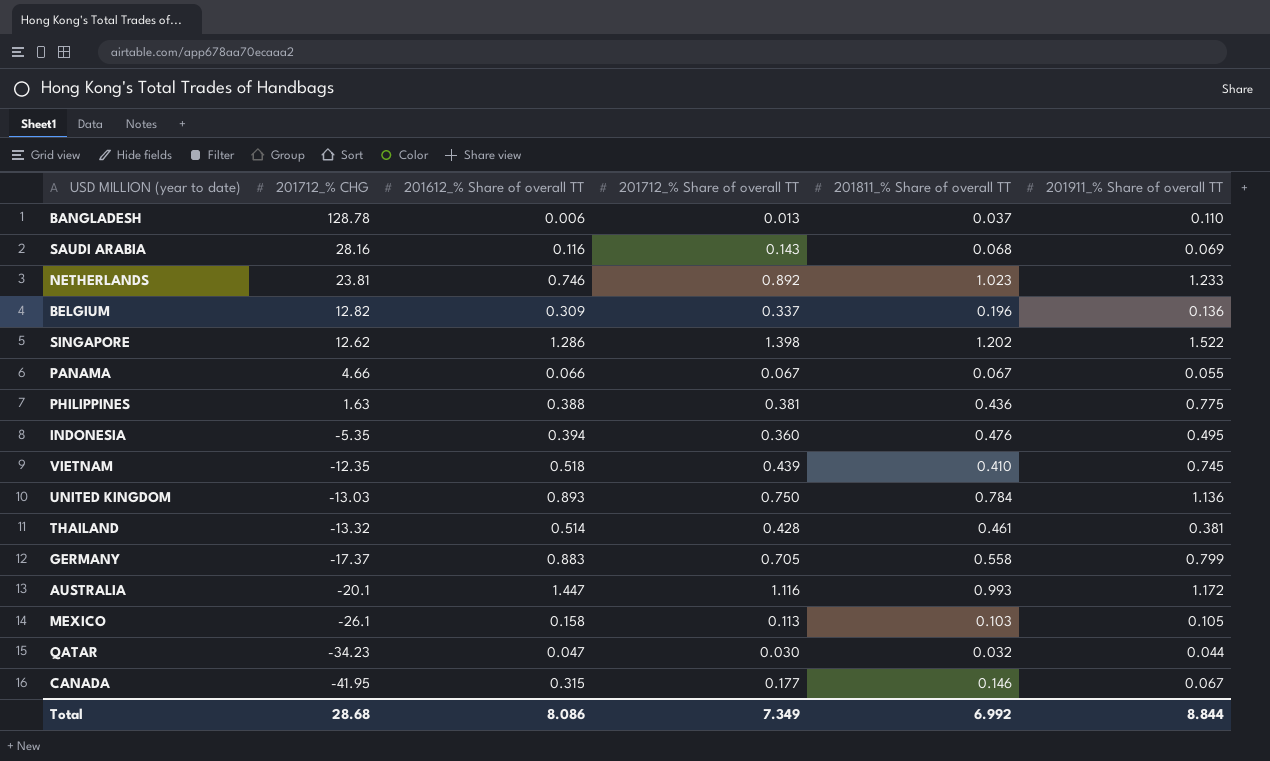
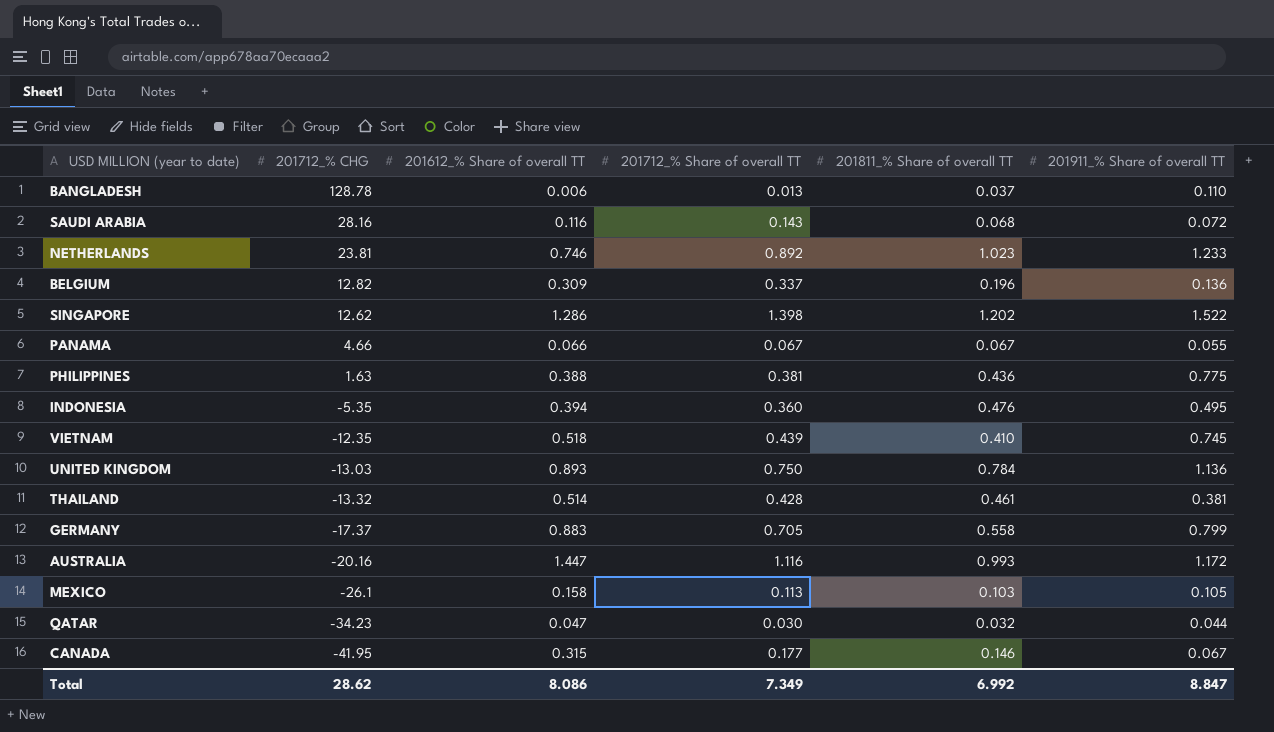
SAUDI ARABIA | 201911_% Share of overall TT: 0.069 -> 0.072
AUSTRALIA | 201712_% CHG: -20.1 -> -20.16
Total | 201712_% CHG: 28.68 -> 28.62
Total | 201911_% Share of overall TT: 8.844 -> 8.847

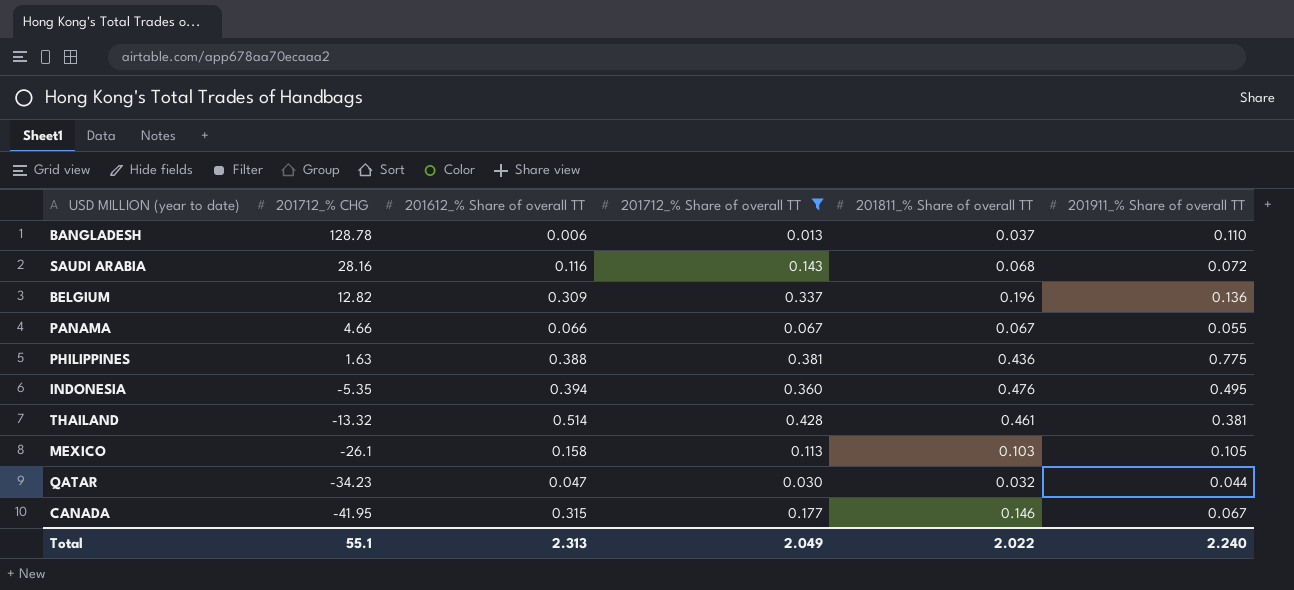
filter: none -> 201712_% Share of overall TT <= 0.428
Total | 201712_% CHG: 28.62 -> 55.1
Total | 201612_% Share of overall TT: 8.086 -> 2.313
Total | 201712_% Share of overall TT: 7.349 -> 2.049
Total | 201811_% Share of overall TT: 6.992 -> 2.022
Total | 201911_% Share of overall TT: 8.847 -> 2.240

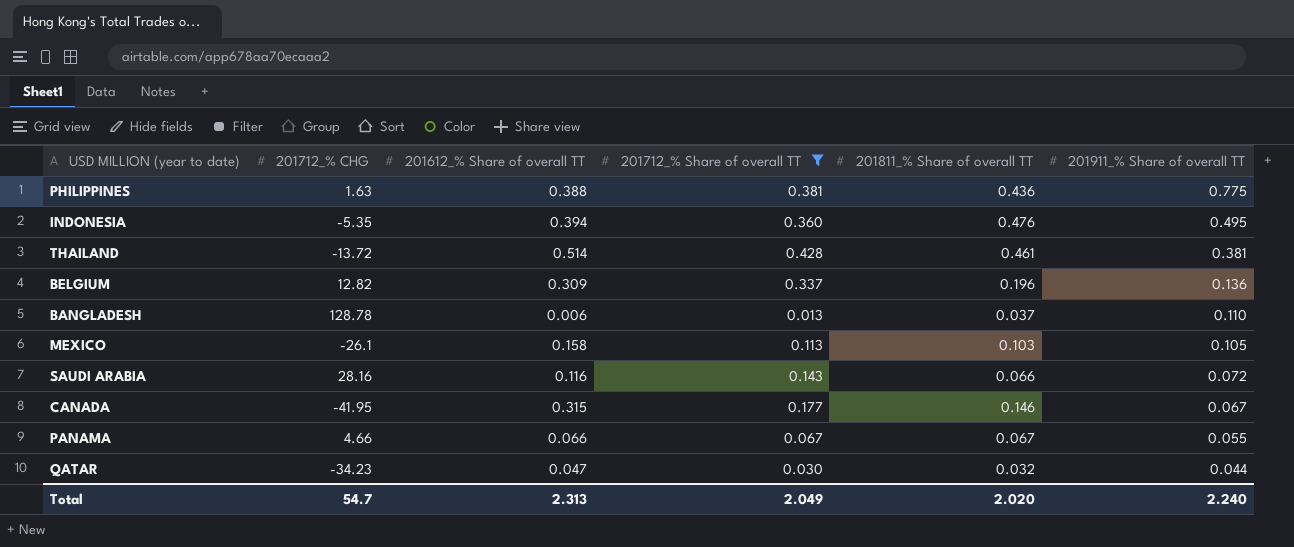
row order: 201712_% CHG descending -> 201911_% Share of overall TT descending
THAILAND | 201712_% CHG: -13.32 -> -13.72
SAUDI ARABIA | 201811_% Share of overall TT: 0.068 -> 0.066
Total | 201712_% CHG: 55.1 -> 54.7
Total | 201811_% Share of overall TT: 2.022 -> 2.020

